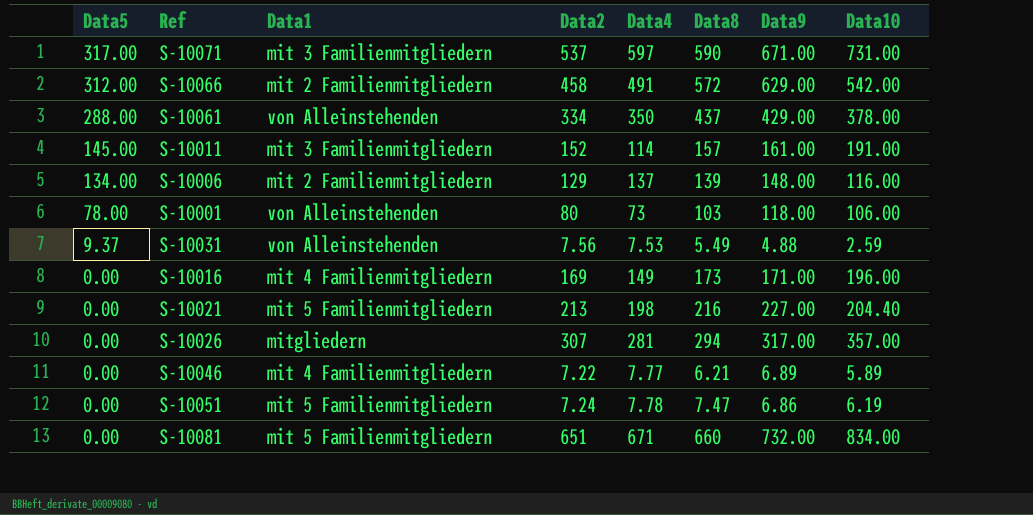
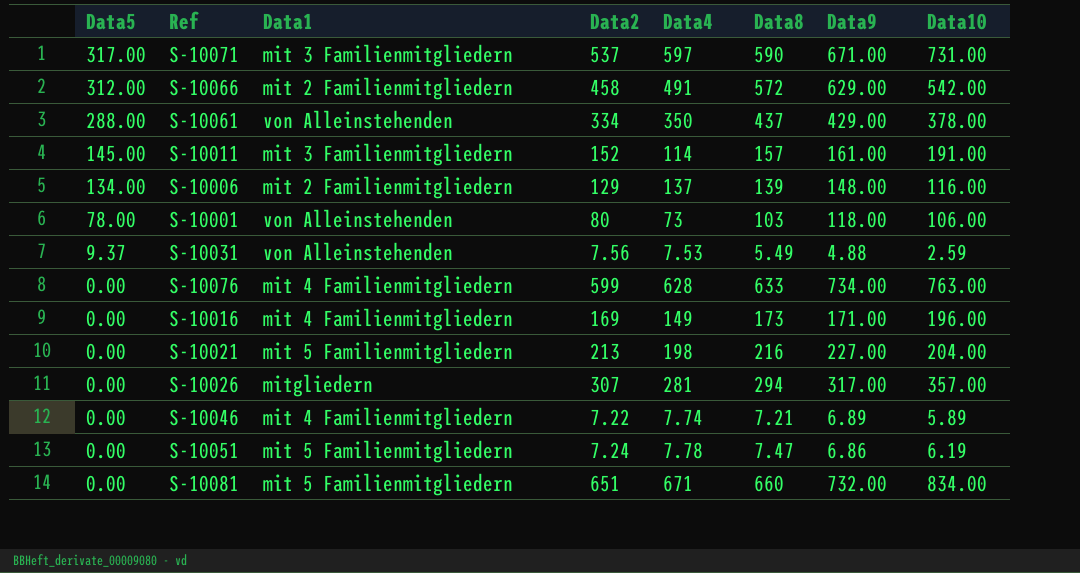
row S-10076: none -> 0.00 | mit 4 Familienmitgliedern | 599 | 628 | 633 | 734.00 | 763.00
S-10021 | Data10: 204.40 -> 204.00
S-10046 | Data4: 7.77 -> 7.74
S-10046 | Data8: 6.21 -> 7.21

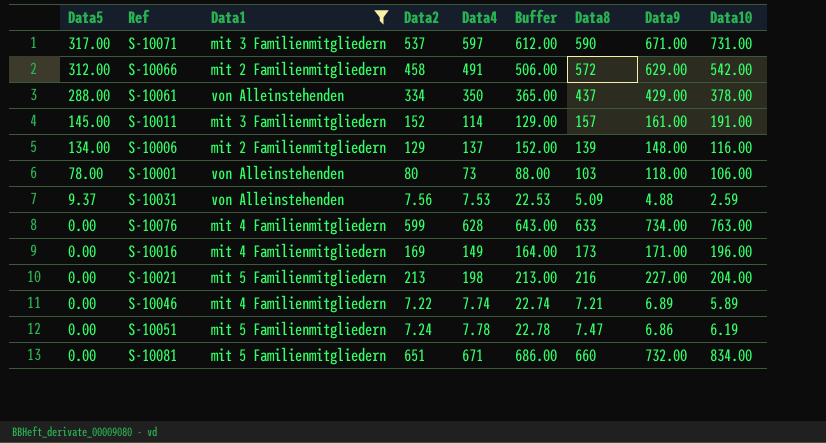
filter: none -> Data1 != mitgliedern
column Buffer | formula: none -> [Data4] + 15
S-10031 | Data8: 5.49 -> 5.09

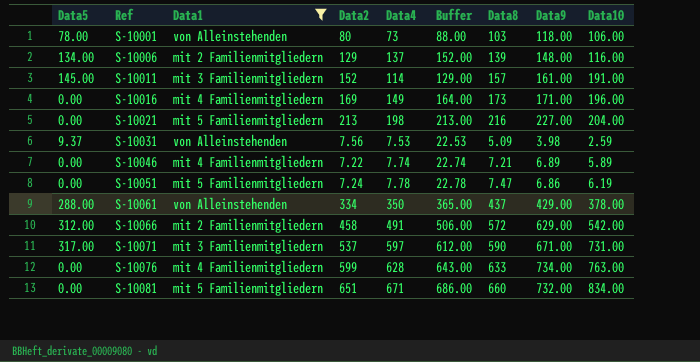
row order: Data5 descending -> Ref ascending
S-10031 | Data9: 4.88 -> 3.98

